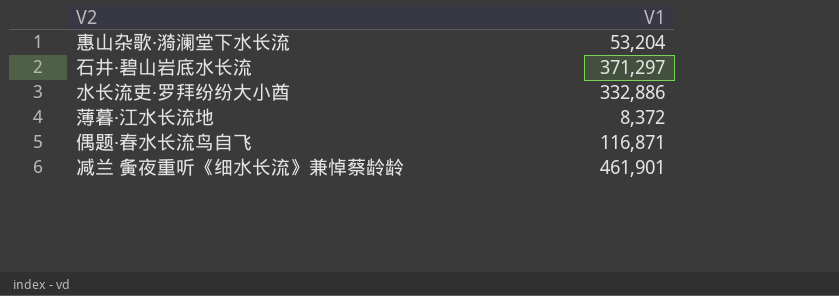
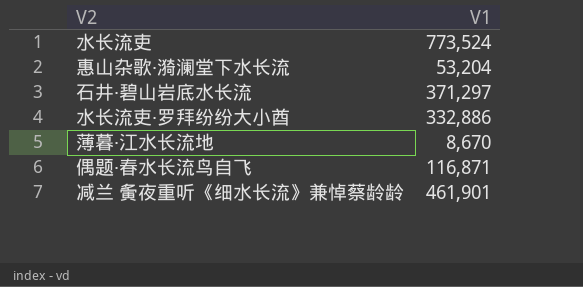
row 水长流吏: none -> 773,524
薄暮·江水长流地 | V1: 8,372 -> 8,670

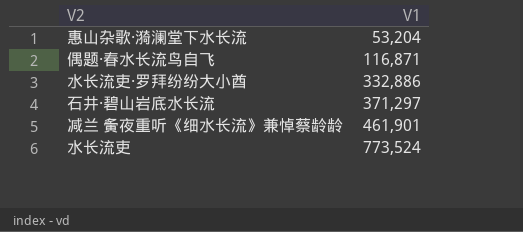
row order: none -> V1 ascending
row 薄暮·江水长流地: 8,670 -> none

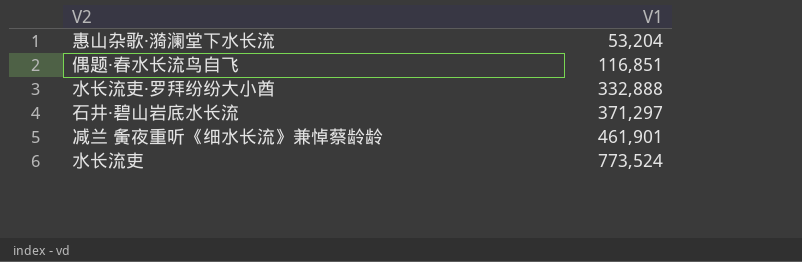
偶题·春水长流鸟自飞 | V1: 116,871 -> 116,851
水长流吏·罗拜纷纷大小酋 | V1: 332,886 -> 332,888

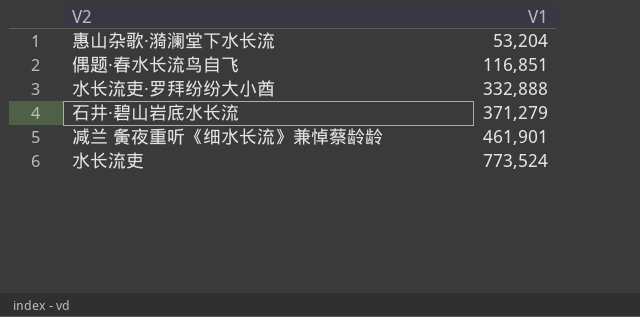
石井·碧山岩底水长流 | V1: 371,297 -> 371,279

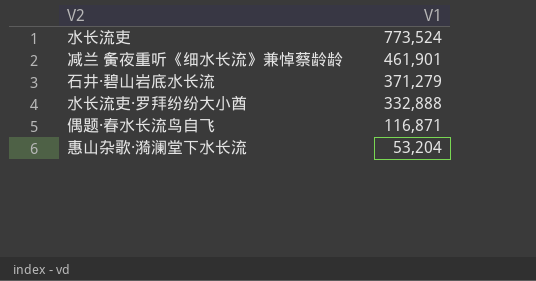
row order: V1 ascending -> V1 descending
偶题·春水长流鸟自飞 | V1: 116,851 -> 116,871

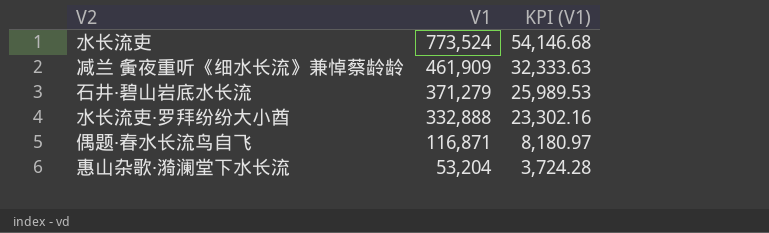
column KPI (V1) | formula: none -> [V1] * 0.07
减兰 夤夜重听《细水长流》兼悼蔡龄龄 | V1: 461,901 -> 461,909

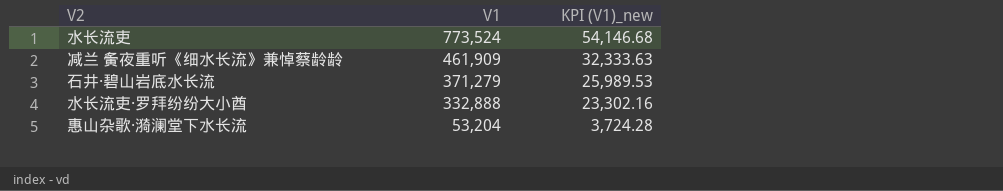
column name: KPI (V1) -> KPI (V1)_new
row 偶题·春水长流鸟自飞: 116,871 | 8,180.97 -> none

